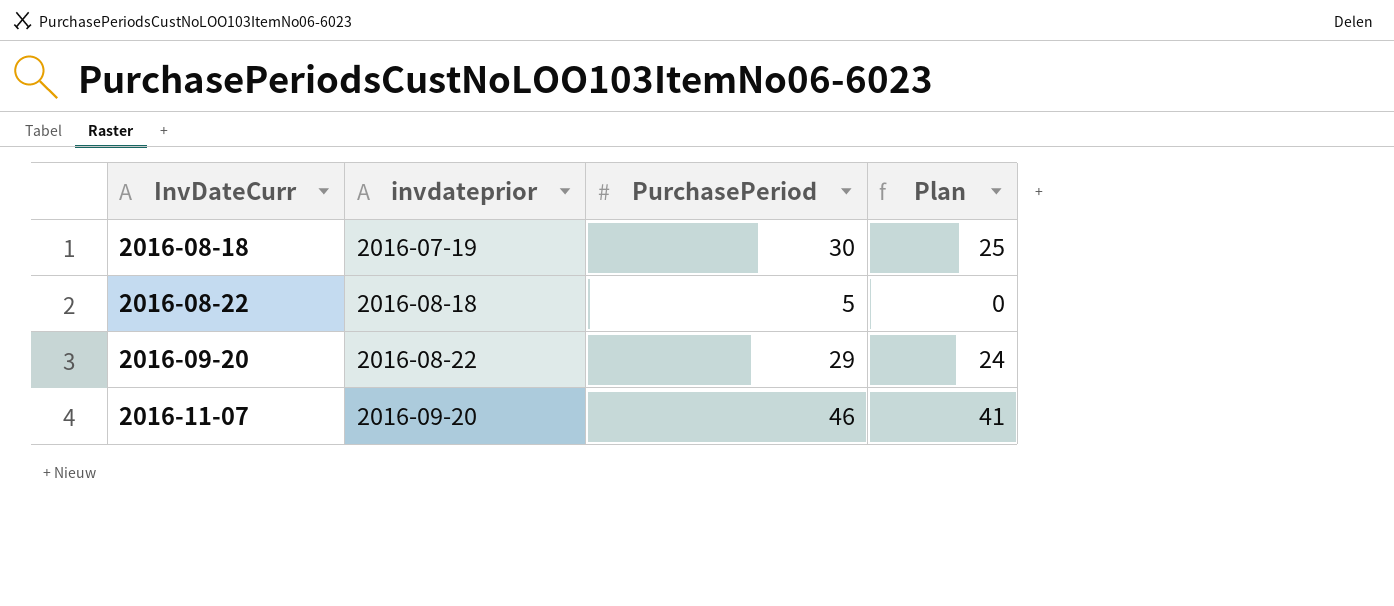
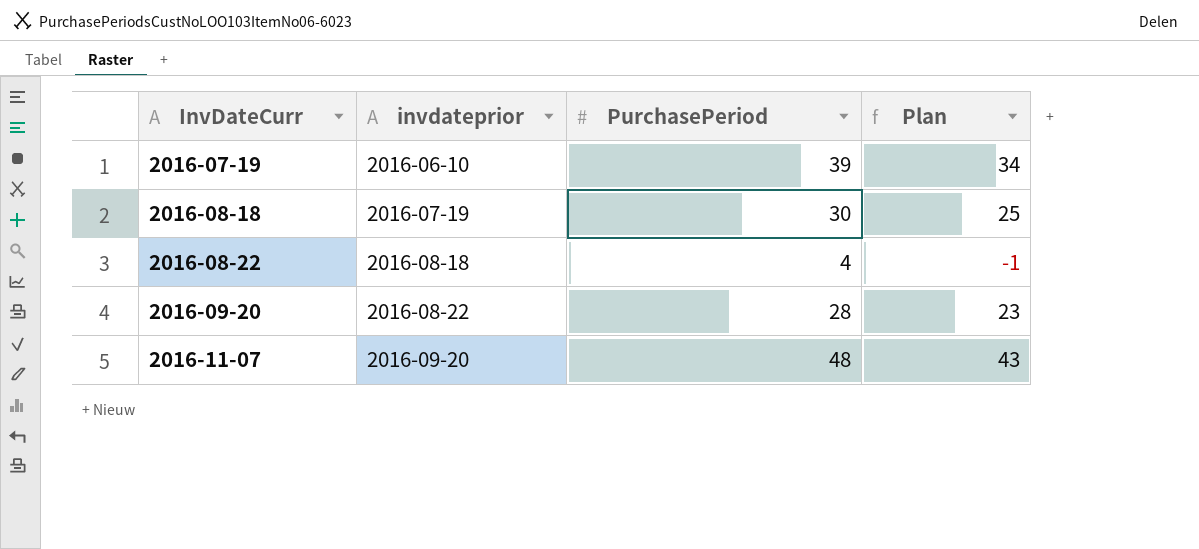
row 2016-07-19: none -> 2016-06-10 | 39 | 34
2016-08-22 | PurchasePeriod: 5 -> 4
2016-08-22 | Plan: 0 -> -1
2016-09-20 | PurchasePeriod: 29 -> 28
2016-09-20 | Plan: 24 -> 23
2016-11-07 | PurchasePeriod: 46 -> 48
2016-11-07 | Plan: 41 -> 43

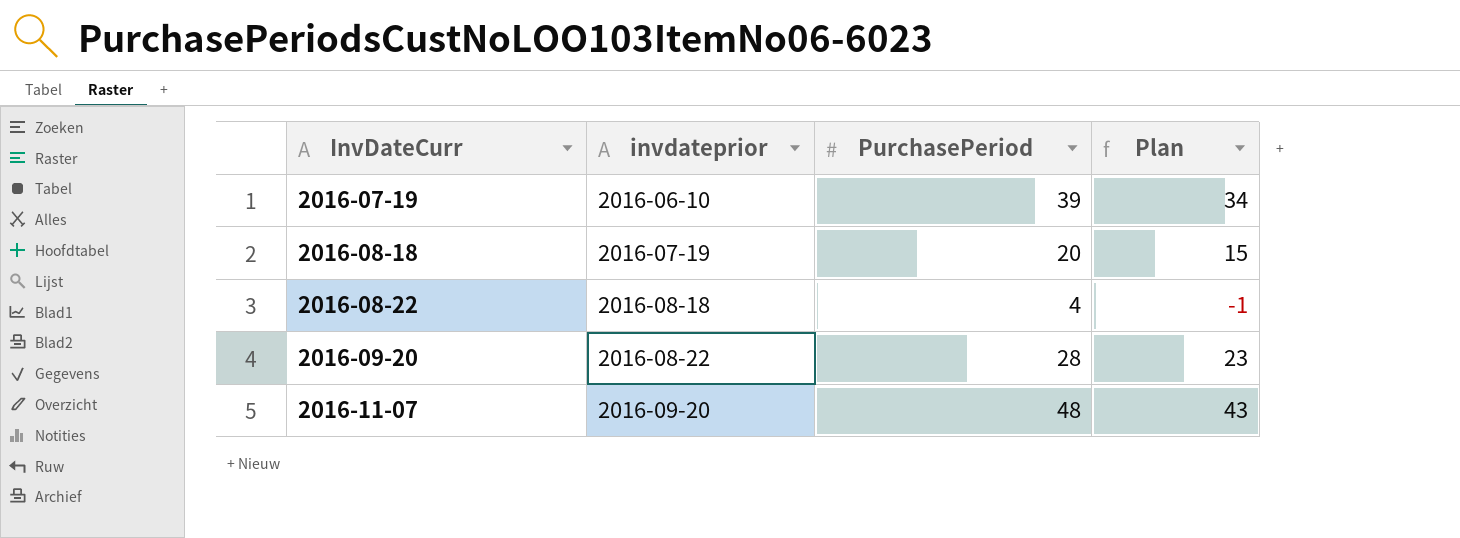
2016-08-18 | PurchasePeriod: 30 -> 20
2016-08-18 | Plan: 25 -> 15

